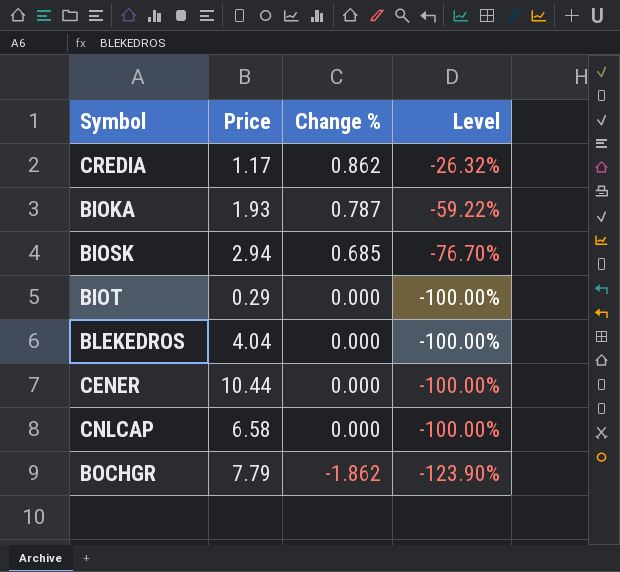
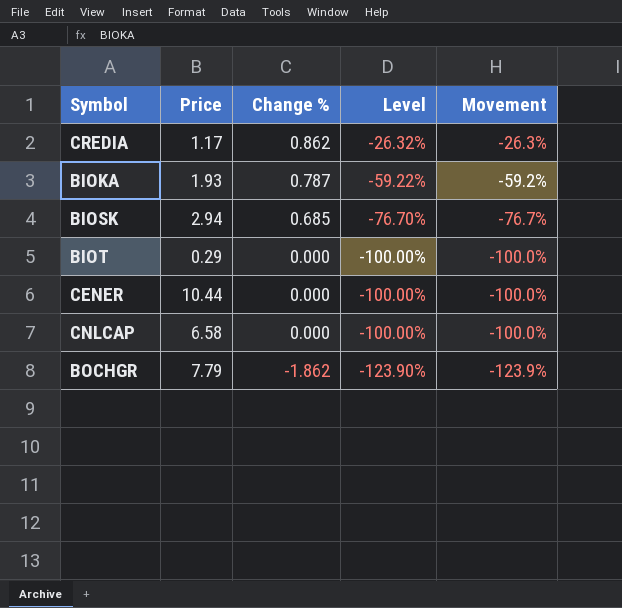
column Movement | formula: none -> ([Change %] - [Price]) / [Price]
row BLEKEDROS: 4.04 | 0.000 | -100.00% -> none

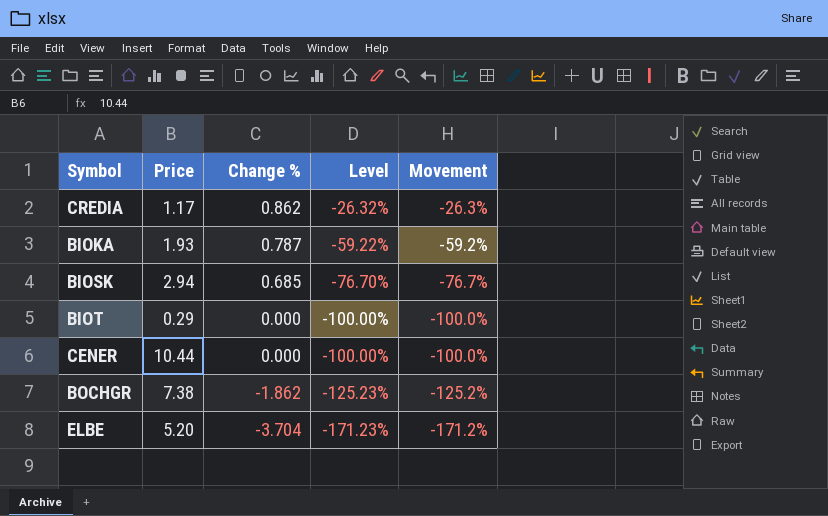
row CNLCAP: 6.58 | 0.000 | -100.00% | -100.0% -> none
BOCHGR | Price: 7.79 -> 7.38
BOCHGR | Level: -123.90% -> -125.23%
BOCHGR | Movement: -123.9% -> -125.2%
row ELBE: none -> 5.20 | -3.704 | -171.23% | -171.2%

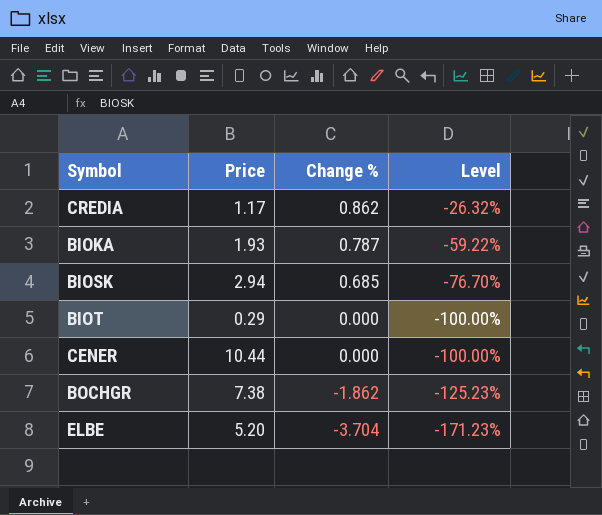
column Movement | formula: ([Change %] - [Price]) / [Price] -> none

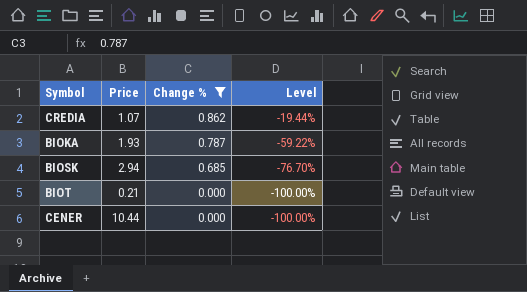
filter: none -> Change % >= 0.000
CREDIA | Price: 1.17 -> 1.07
CREDIA | Level: -26.32% -> -19.44%
BIOT | Price: 0.29 -> 0.21

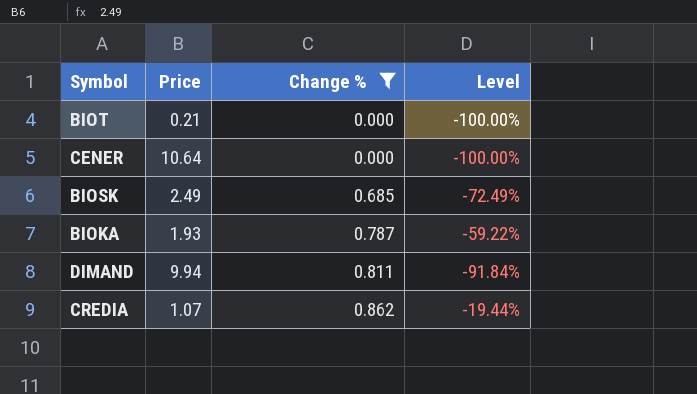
row order: Change % descending -> Change % ascending
CENER | Price: 10.44 -> 10.64
BIOSK | Price: 2.94 -> 2.49
BIOSK | Level: -76.70% -> -72.49%
row DIMAND: none -> 9.94 | 0.811 | -91.84%

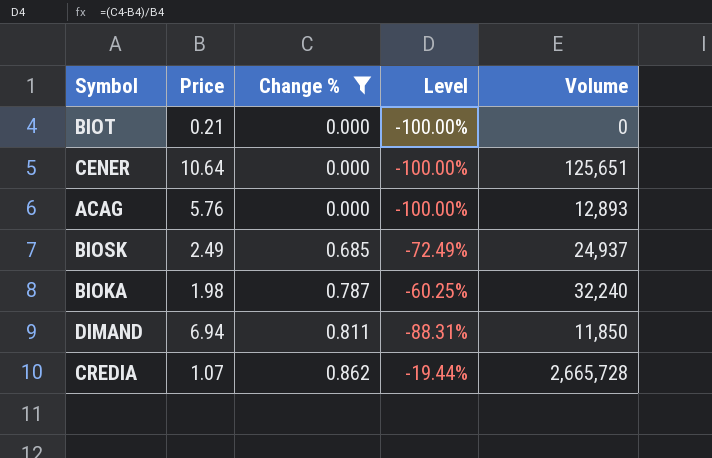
column Volume | position: none -> 5
row ACAG: none -> 5.76 | 0.000 | -100.00% | 12,893
BIOKA | Price: 1.93 -> 1.98
BIOKA | Level: -59.22% -> -60.25%
DIMAND | Price: 9.94 -> 6.94
DIMAND | Level: -91.84% -> -88.31%

